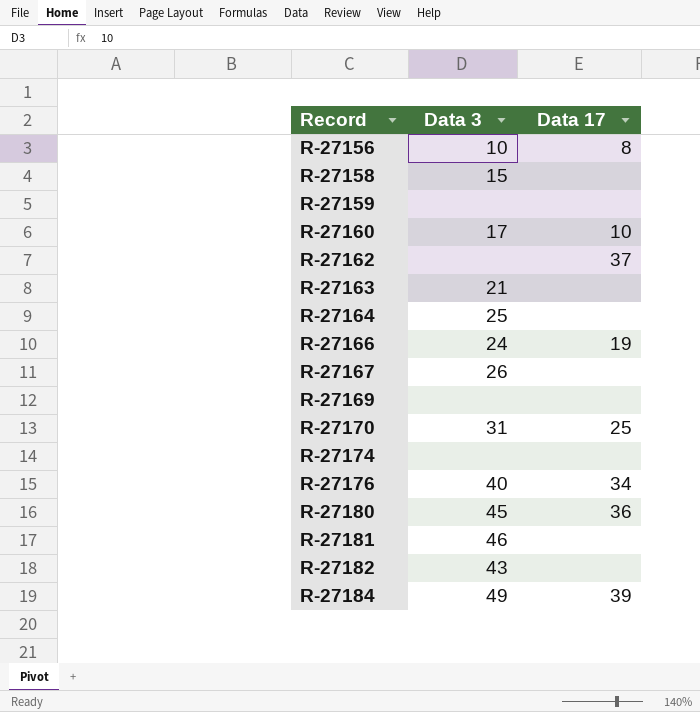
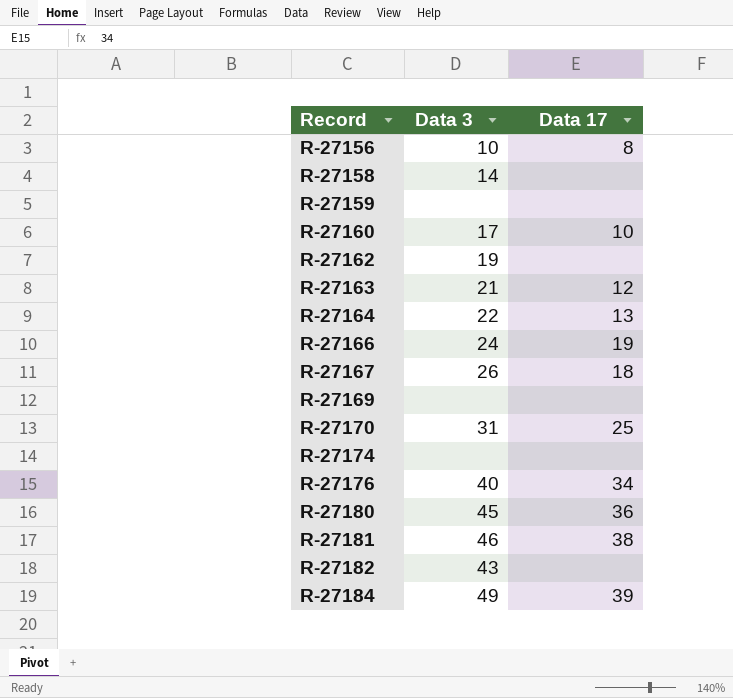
R-27158 | Data 3: 15 -> 14
R-27162 | Data 3: none -> 19
R-27162 | Data 17: 37 -> none
R-27163 | Data 17: none -> 12
R-27164 | Data 3: 25 -> 22
R-27164 | Data 17: none -> 13
R-27167 | Data 17: none -> 18
R-27181 | Data 17: none -> 38

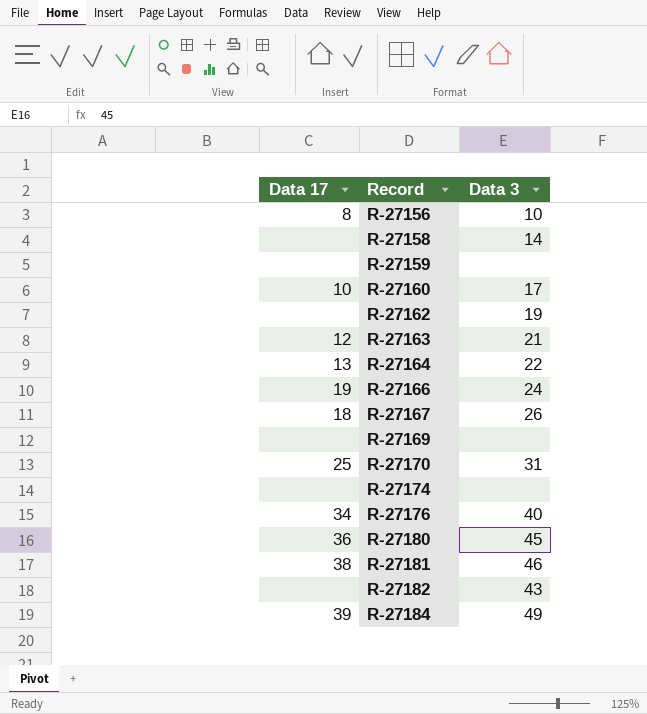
column Data 17 | position: 3 -> 1

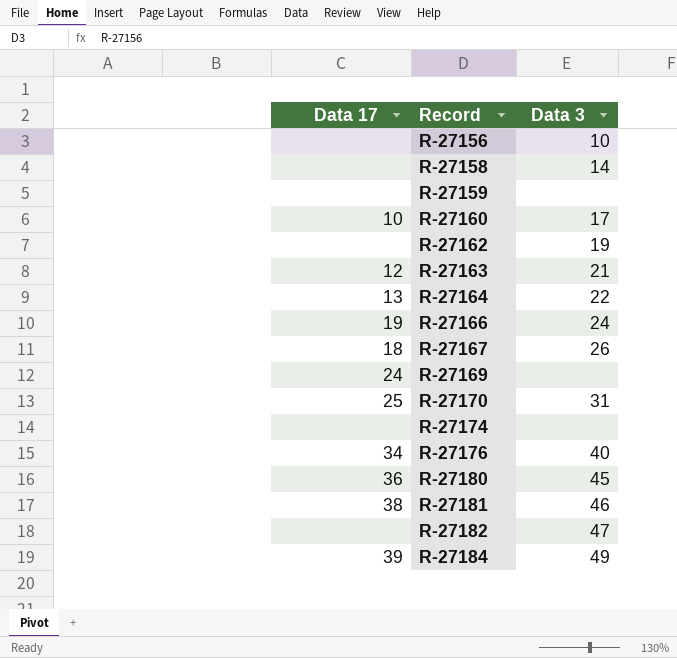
R-27156 | Data 17: 8 -> none
R-27169 | Data 17: none -> 24
R-27182 | Data 3: 43 -> 47

